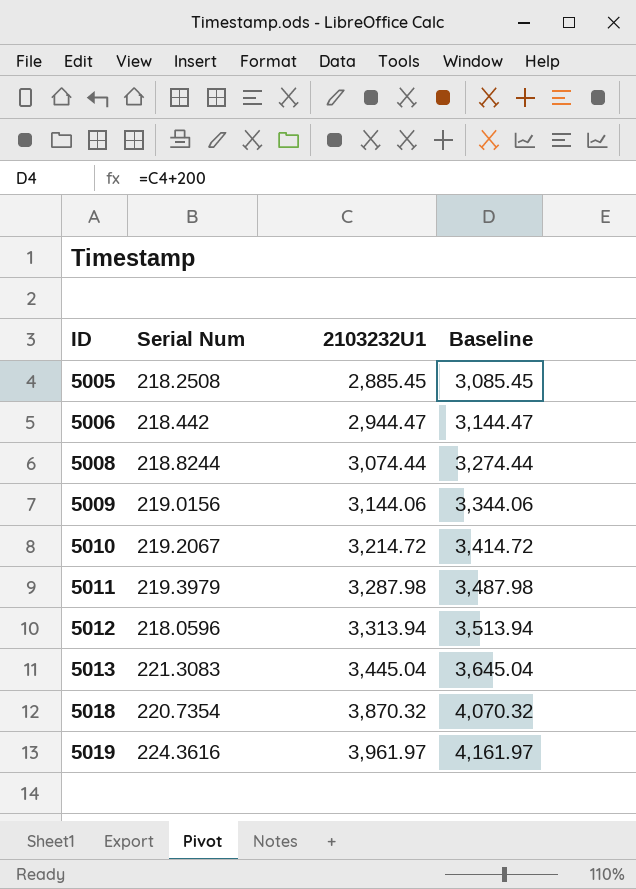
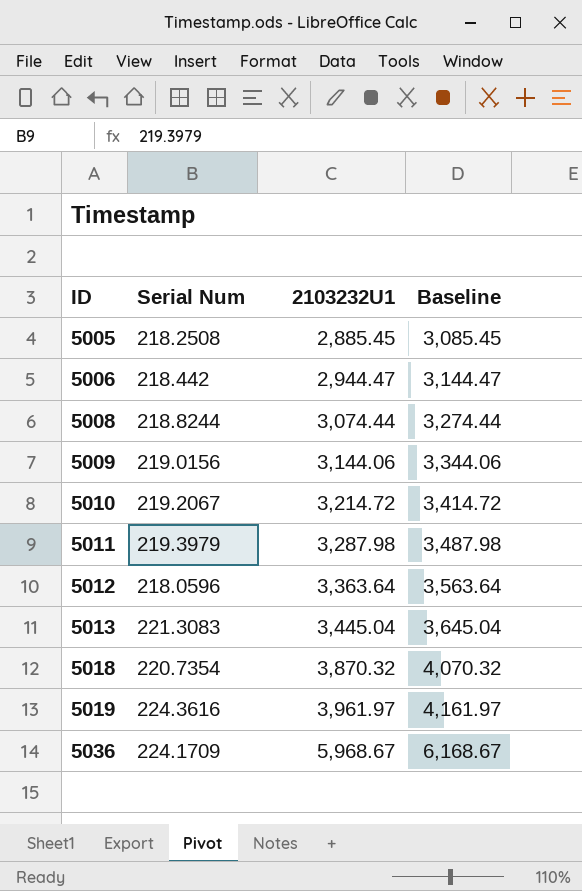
5012 | 2103232U1: 3,313.94 -> 3,363.64
5012 | Baseline: 3,513.94 -> 3,563.64
row 5036: none -> 224.1709 | 5,968.67 | 6,168.67

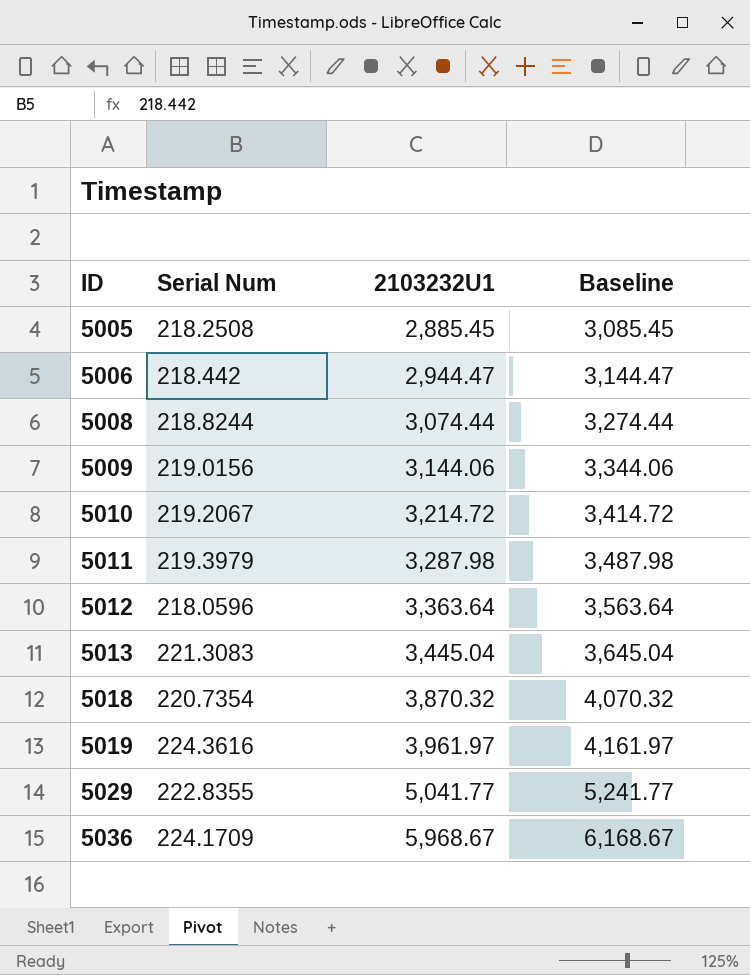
row 5029: none -> 222.8355 | 5,041.77 | 5,241.77

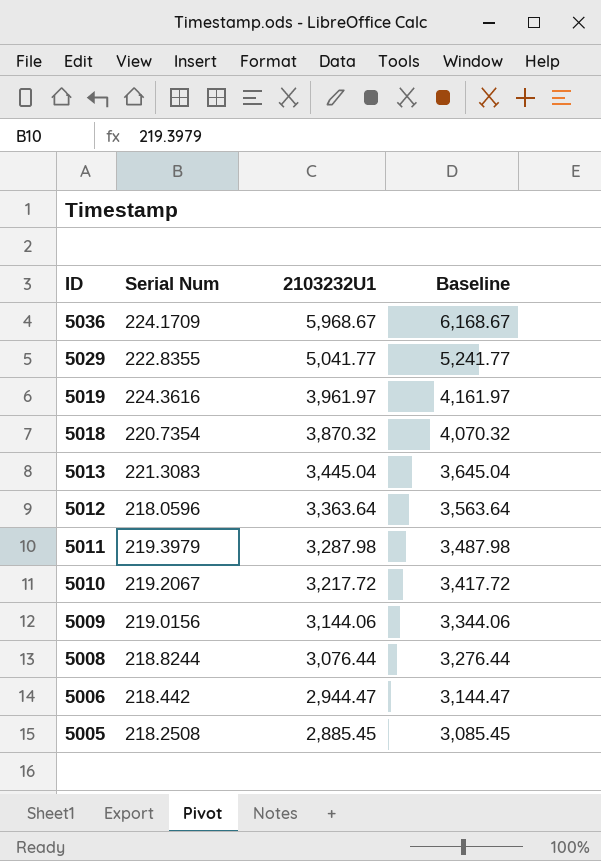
row order: ID ascending -> ID descending
5010 | 2103232U1: 3,214.72 -> 3,217.72
5010 | Baseline: 3,414.72 -> 3,417.72
5008 | 2103232U1: 3,074.44 -> 3,076.44
5008 | Baseline: 3,274.44 -> 3,276.44

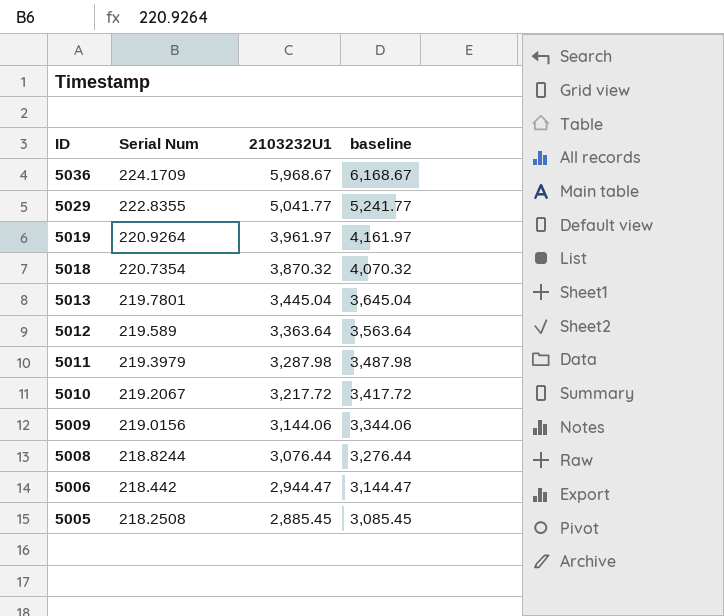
column name: Baseline -> baseline
5019 | Serial Num: 224.3616 -> 220.9264
5013 | Serial Num: 221.3083 -> 219.7801
5012 | Serial Num: 218.0596 -> 219.589

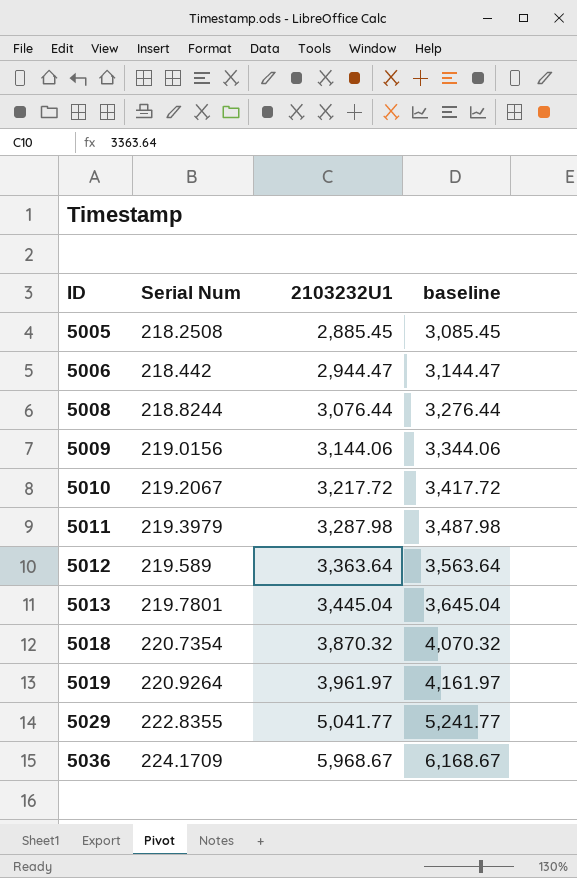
row order: ID descending -> ID ascending

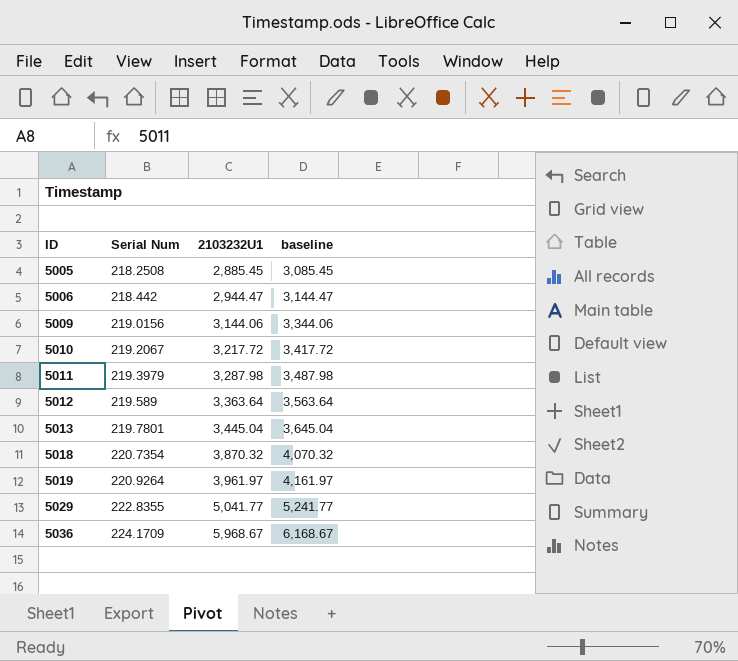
row 5008: 218.8244 | 3,076.44 | 3,276.44 -> none

